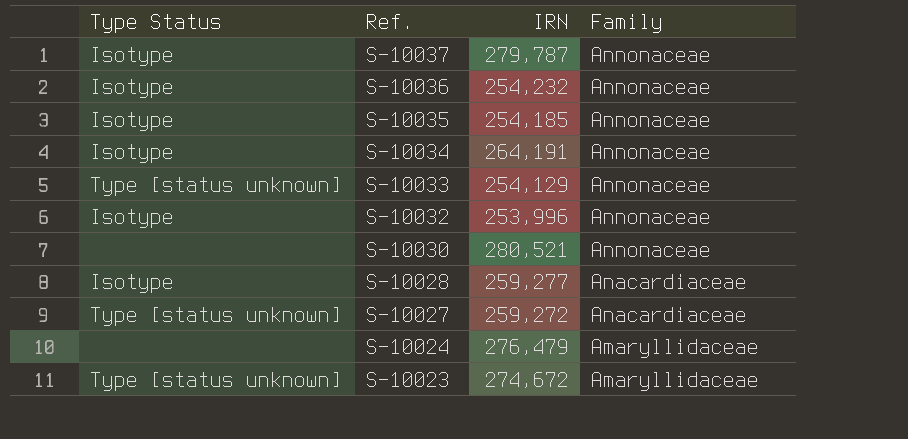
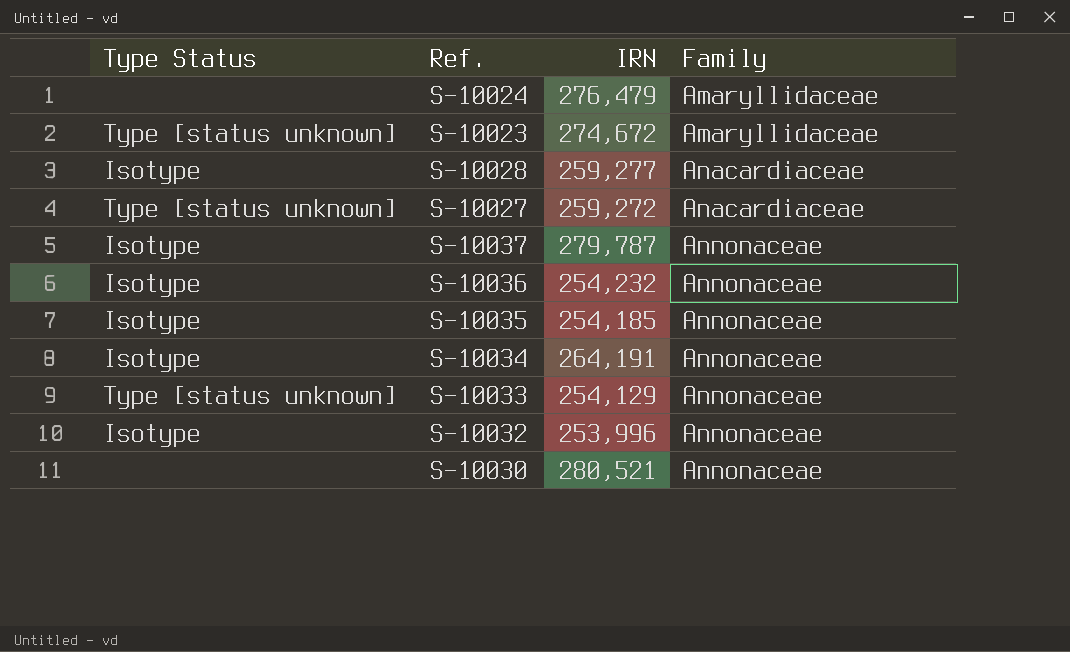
row order: Ref. descending -> Family ascending

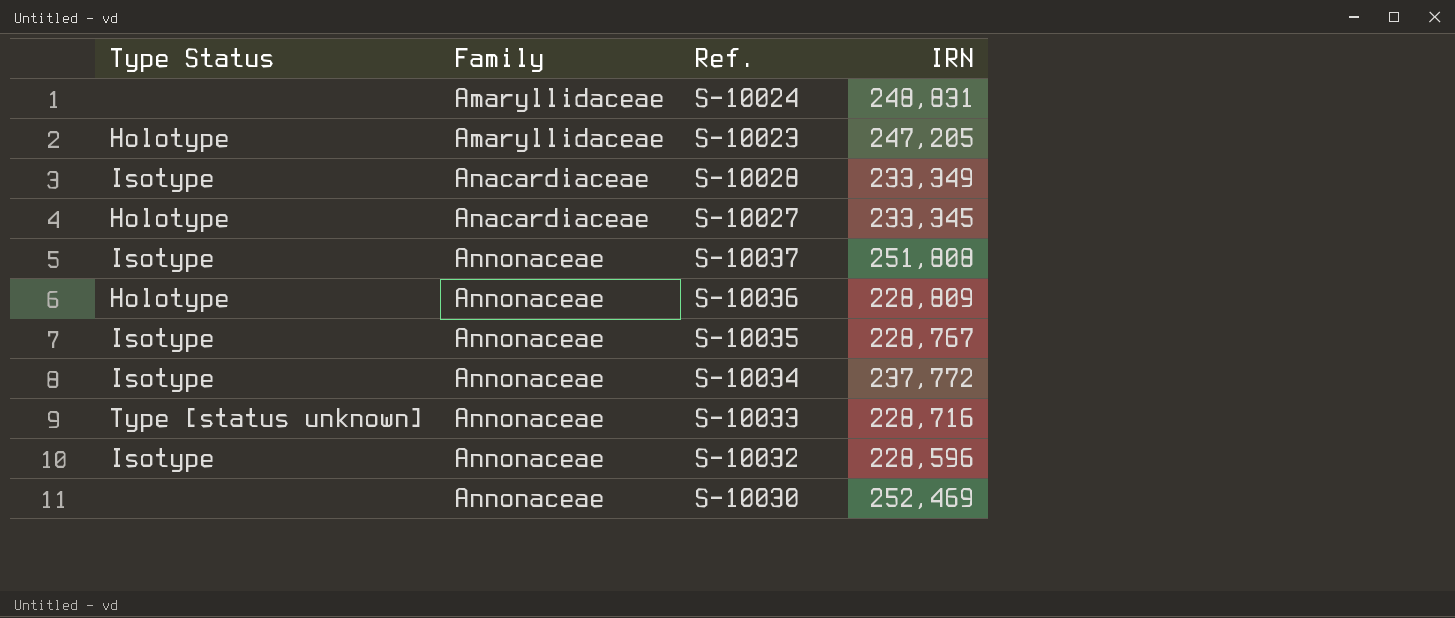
column Family | position: 4 -> 2
S-10024 | IRN: 276,479 -> 248,831
S-10023 | Type Status: Type [status unknown] -> Holotype
S-10023 | IRN: 274,672 -> 247,205
S-10028 | IRN: 259,277 -> 233,349
S-10027 | Type Status: Type [status unknown] -> Holotype
S-10027 | IRN: 259,272 -> 233,345
S-10037 | IRN: 279,787 -> 251,808
S-10036 | Type Status: Isotype -> Holotype
S-10036 | IRN: 254,232 -> 228,809
S-10035 | IRN: 254,185 -> 228,767
S-10034 | IRN: 264,191 -> 237,772
S-10033 | IRN: 254,129 -> 228,716
S-10032 | IRN: 253,996 -> 228,596
S-10030 | IRN: 280,521 -> 252,469

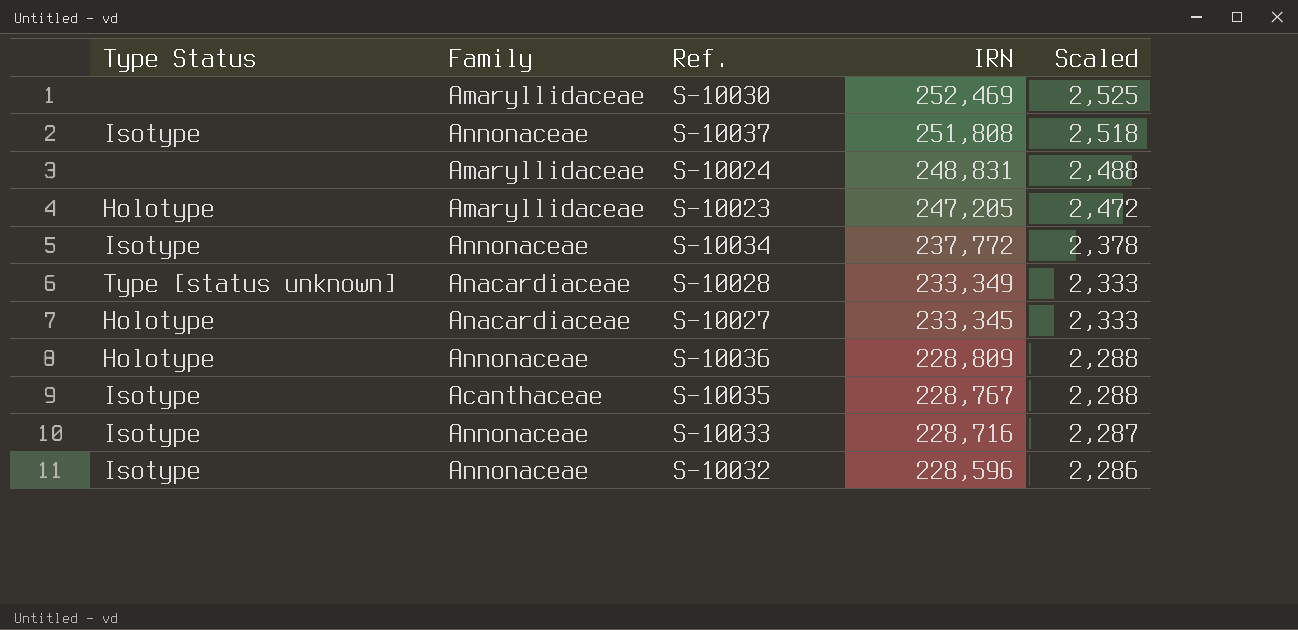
row order: Family ascending -> IRN descending
column Scaled | formula: none -> [IRN] * 0.01
S-10030 | Family: Annonaceae -> Amaryllidaceae
S-10028 | Type Status: Isotype -> Type [status unknown]
S-10035 | Family: Annonaceae -> Acanthaceae
S-10033 | Type Status: Type [status unknown] -> Isotype

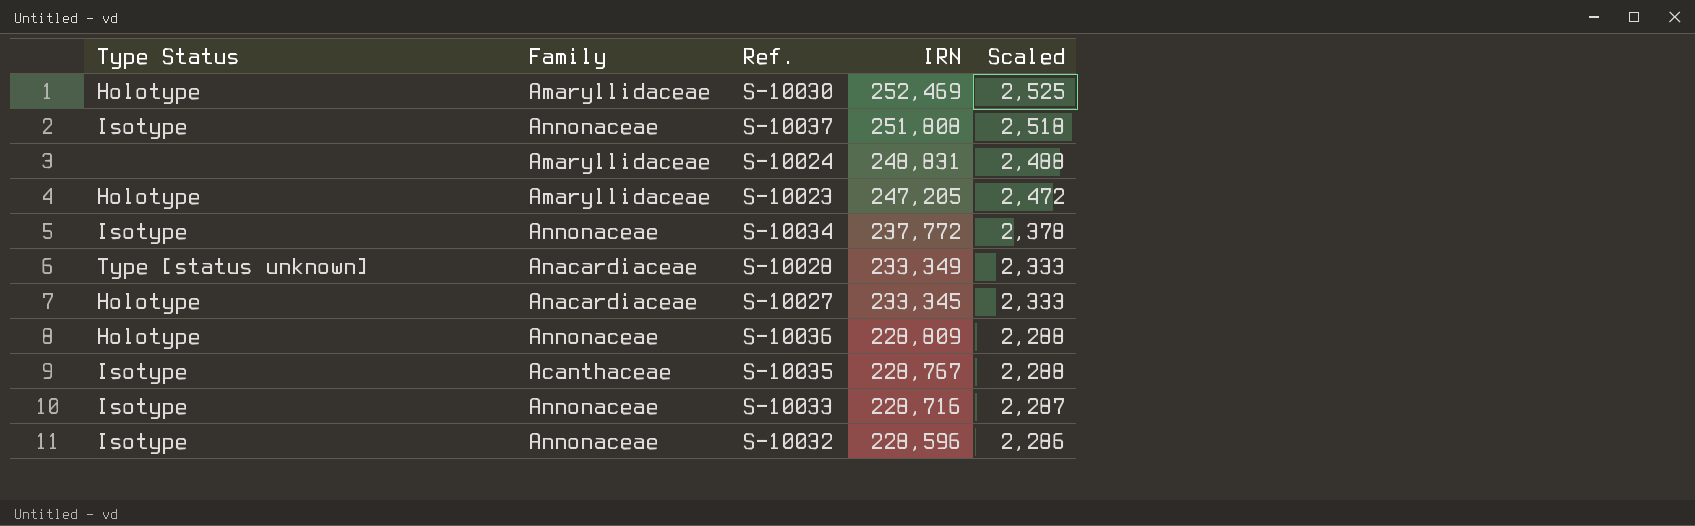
S-10030 | Type Status: none -> Holotype

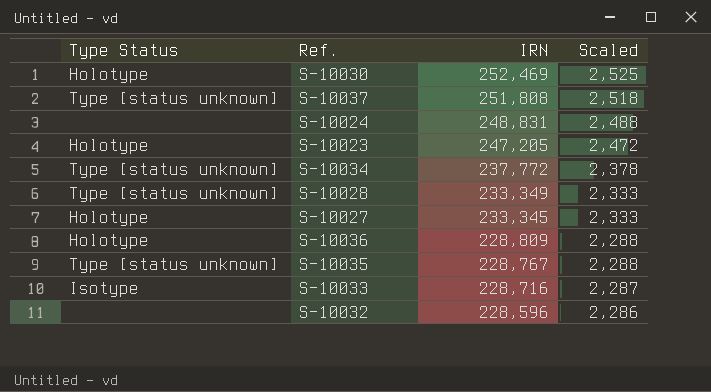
column Family | position: 2 -> none
S-10037 | Type Status: Isotype -> Type [status unknown]
S-10034 | Type Status: Isotype -> Type [status unknown]
S-10035 | Type Status: Isotype -> Type [status unknown]
S-10032 | Type Status: Isotype -> none

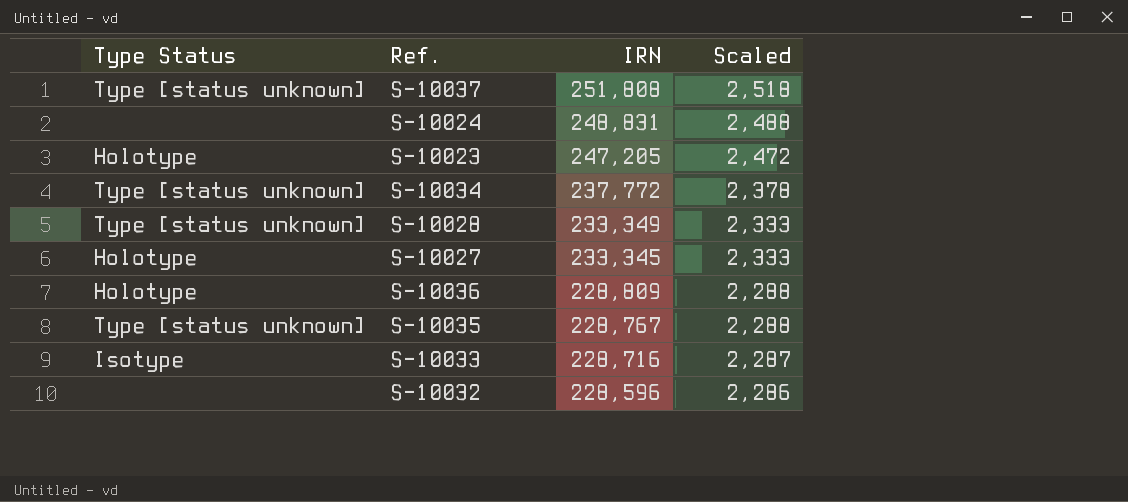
row S-10030: Holotype | 252,469 | 2,525 -> none

